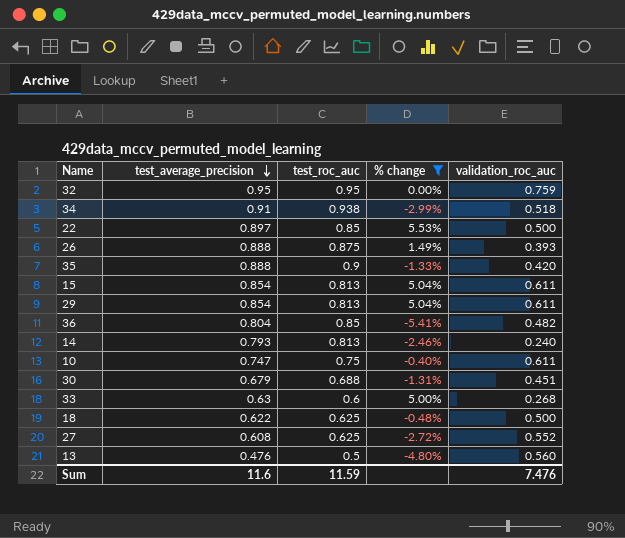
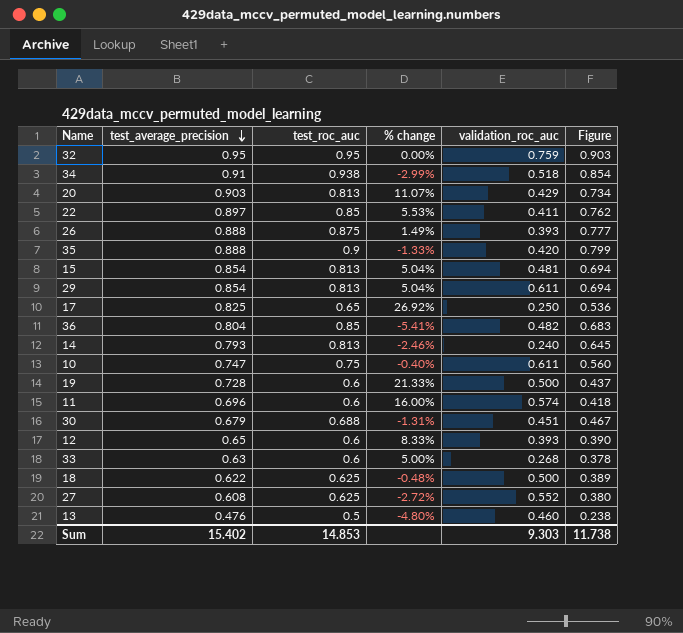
filter: % change <= 5.53% -> none
column Figure | formula: none -> [test_average_precision] * [test_roc_auc]
22 | validation_roc_auc: 0.500 -> 0.411
15 | validation_roc_auc: 0.611 -> 0.481
13 | validation_roc_auc: 0.560 -> 0.460
Sum | test_average_precision: 11.6 -> 15.402
Sum | test_roc_auc: 11.59 -> 14.853
Sum | validation_roc_auc: 7.476 -> 9.303

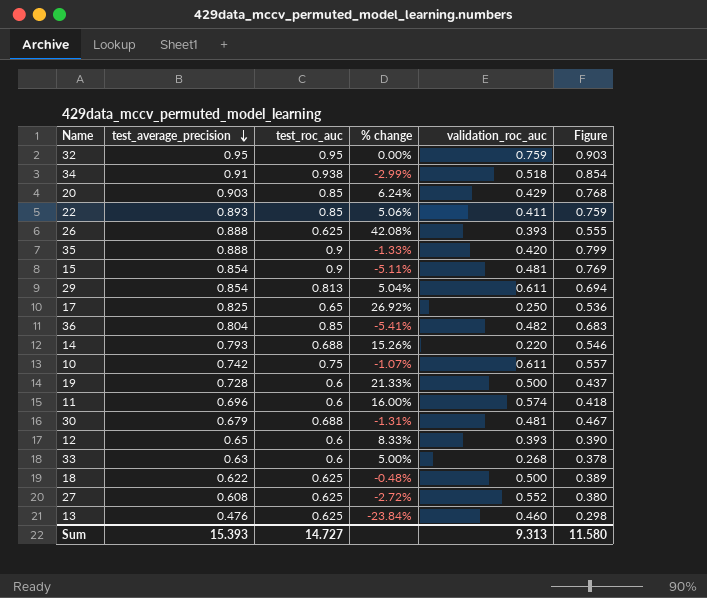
20 | test_roc_auc: 0.813 -> 0.85
20 | % change: 11.07% -> 6.24%
20 | Figure: 0.734 -> 0.768
22 | test_average_precision: 0.897 -> 0.893
22 | % change: 5.53% -> 5.06%
22 | Figure: 0.762 -> 0.759
26 | test_roc_auc: 0.875 -> 0.625
26 | % change: 1.49% -> 42.08%
26 | Figure: 0.777 -> 0.555
15 | test_roc_auc: 0.813 -> 0.9
15 | % change: 5.04% -> -5.11%
15 | Figure: 0.694 -> 0.769
14 | test_roc_auc: 0.813 -> 0.688
14 | % change: -2.46% -> 15.26%
14 | validation_roc_auc: 0.240 -> 0.220
14 | Figure: 0.645 -> 0.546
10 | test_average_precision: 0.747 -> 0.742
10 | % change: -0.40% -> -1.07%
10 | Figure: 0.560 -> 0.557
30 | validation_roc_auc: 0.451 -> 0.481
13 | test_roc_auc: 0.5 -> 0.625
13 | % change: -4.80% -> -23.84%
13 | Figure: 0.238 -> 0.298
Sum | test_average_precision: 15.402 -> 15.393
Sum | test_roc_auc: 14.853 -> 14.727
Sum | validation_roc_auc: 9.303 -> 9.313
Sum | Figure: 11.738 -> 11.580

